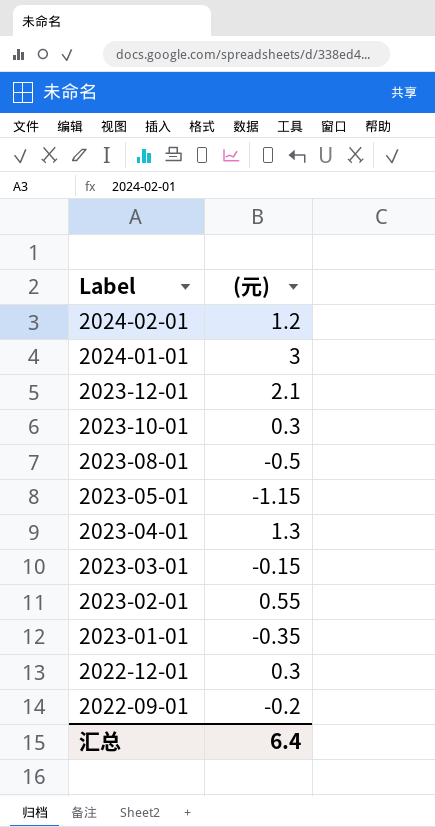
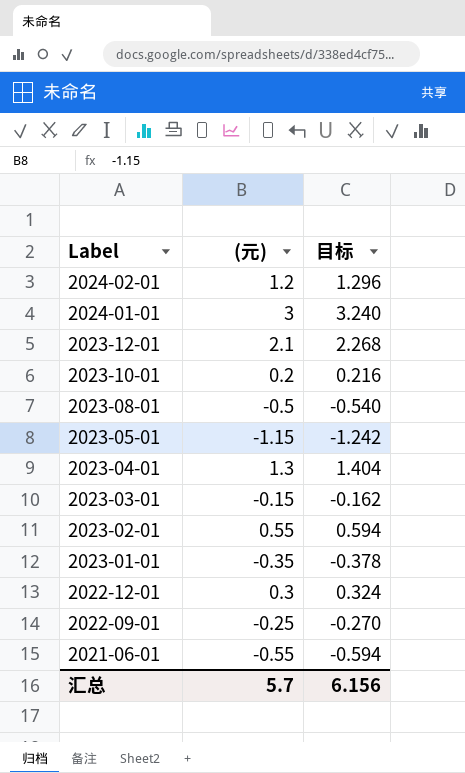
column 目标 | formula: none -> [(元)] * 1.08
2023-10-01 | (元): 0.3 -> 0.2
2022-09-01 | (元): -0.2 -> -0.25
row 2021-06-01: none -> -0.55 | -0.594
汇总 | (元): 6.4 -> 5.7

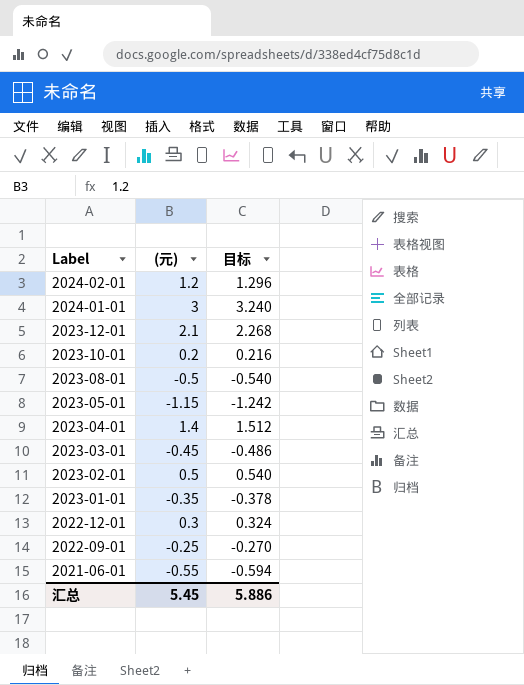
2023-04-01 | (元): 1.3 -> 1.4
2023-04-01 | 目标: 1.404 -> 1.512
2023-03-01 | (元): -0.15 -> -0.45
2023-03-01 | 目标: -0.162 -> -0.486
2023-02-01 | (元): 0.55 -> 0.5
2023-02-01 | 目标: 0.594 -> 0.540
汇总 | (元): 5.7 -> 5.45
汇总 | 目标: 6.156 -> 5.886

